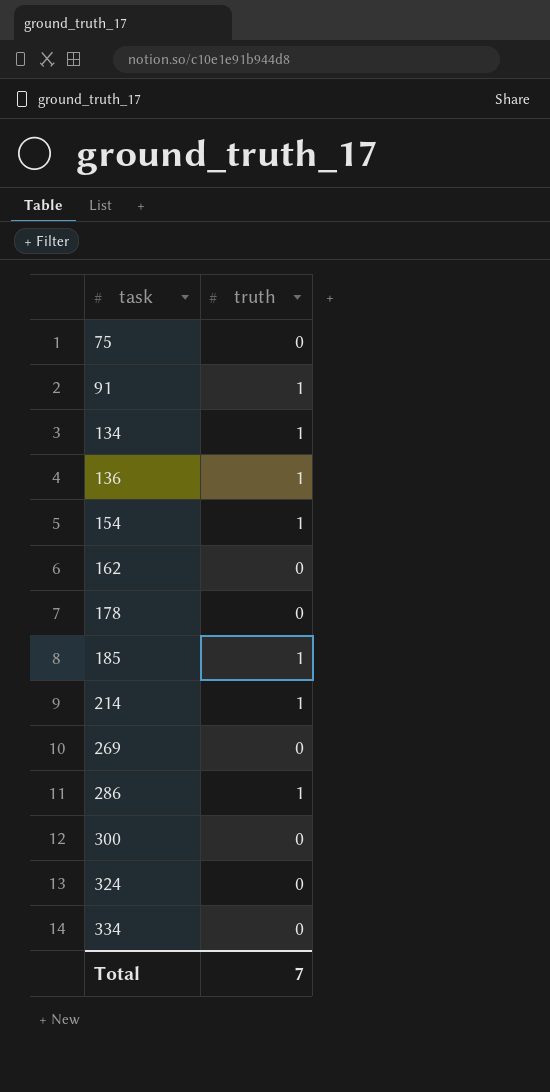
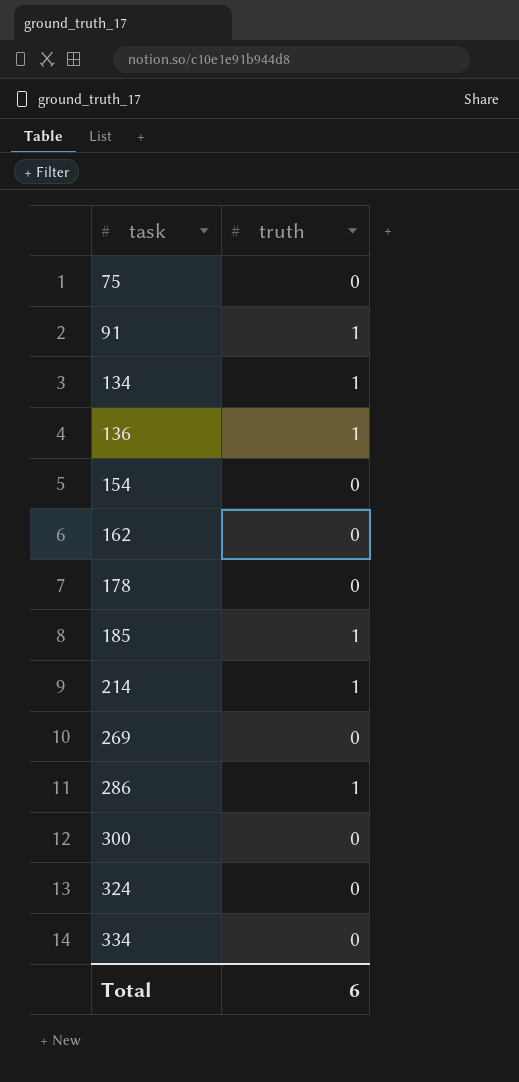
154 | truth: 1 -> 0
Total | truth: 7 -> 6

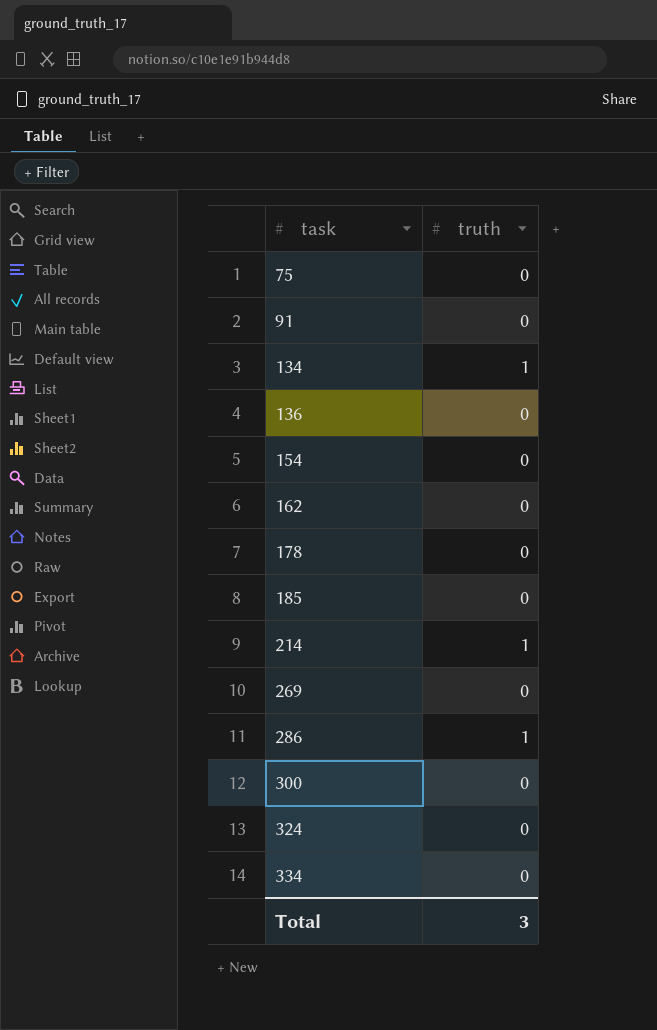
91 | truth: 1 -> 0
136 | truth: 1 -> 0
185 | truth: 1 -> 0
Total | truth: 6 -> 3

